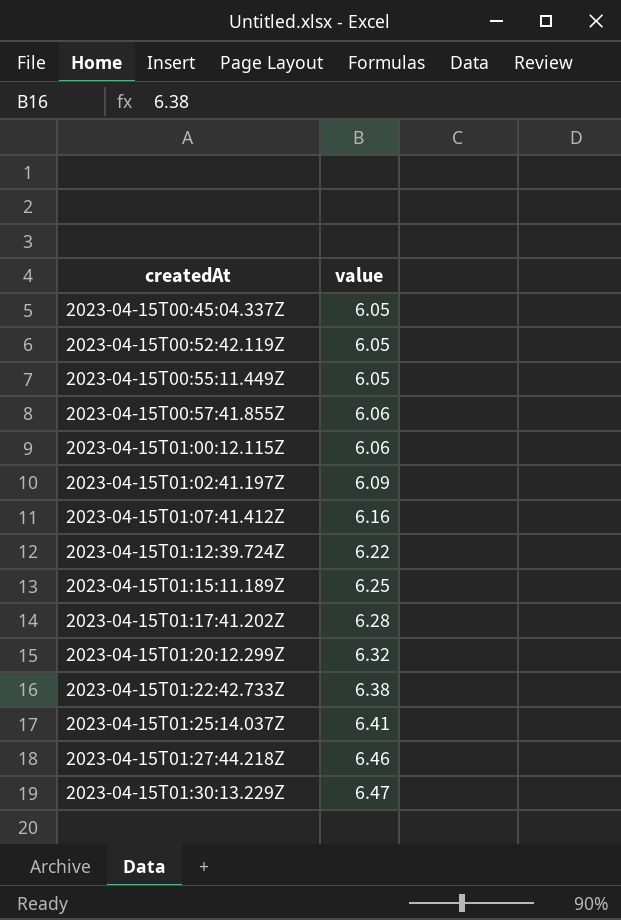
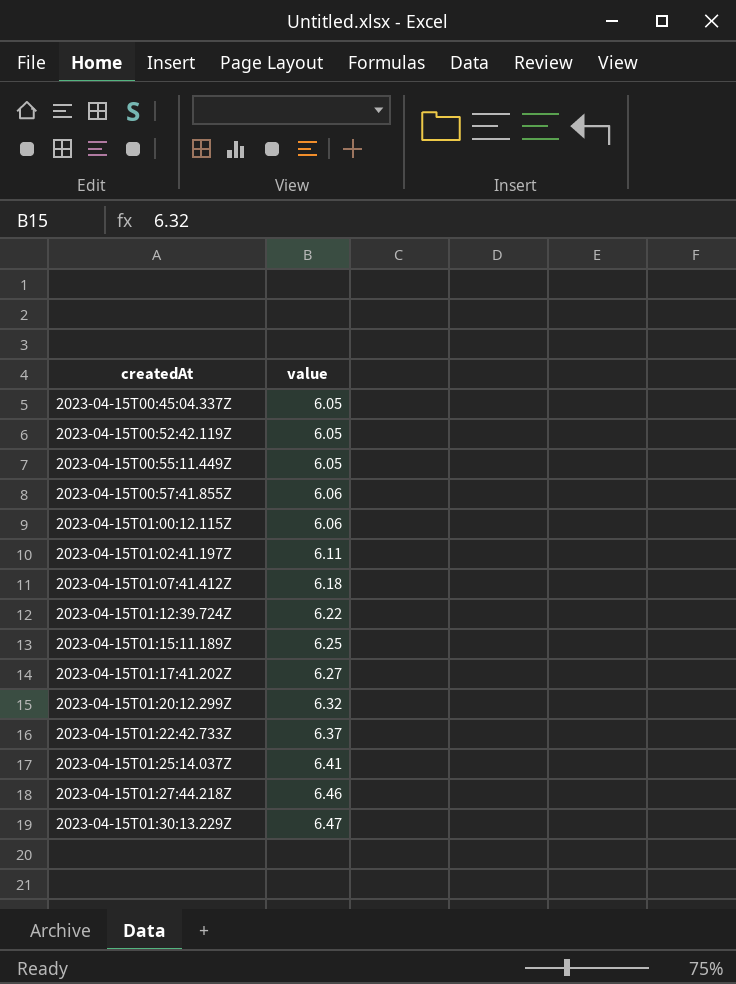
2023-04-15T01:02:41.197Z | value: 6.09 -> 6.11
2023-04-15T01:07:41.412Z | value: 6.16 -> 6.18
2023-04-15T01:17:41.202Z | value: 6.28 -> 6.27
2023-04-15T01:22:42.733Z | value: 6.38 -> 6.37

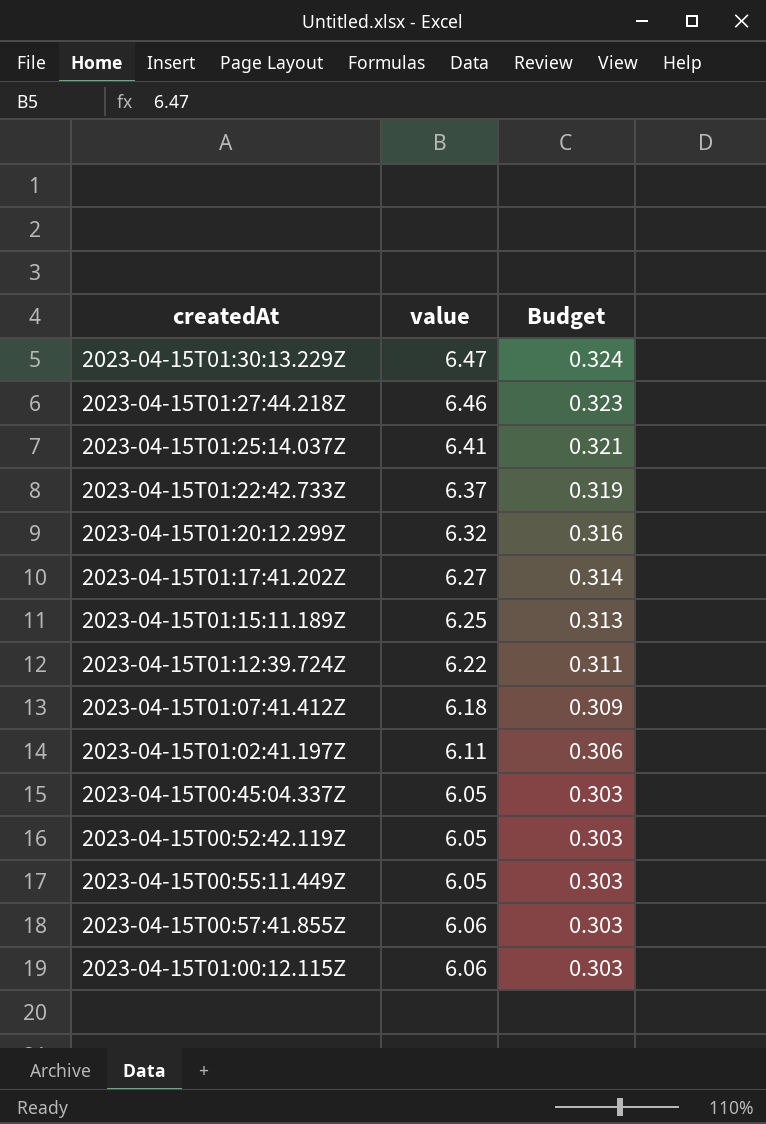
row order: createdAt ascending -> Budget descending
column Budget | formula: none -> [value] * 0.05

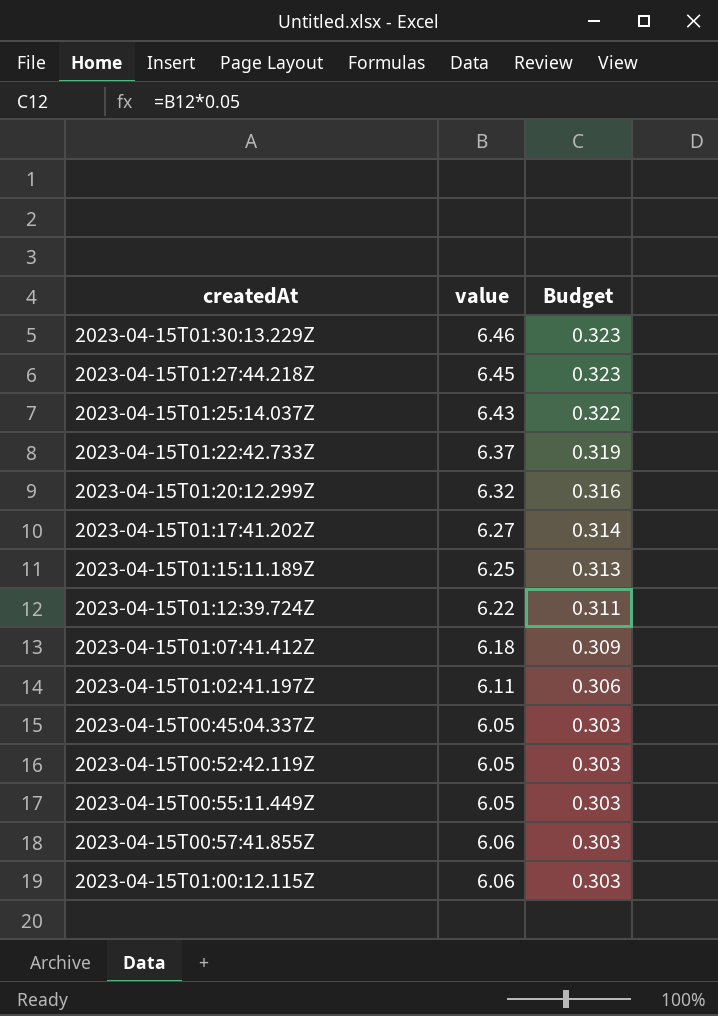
2023-04-15T01:30:13.229Z | value: 6.47 -> 6.46
2023-04-15T01:30:13.229Z | Budget: 0.324 -> 0.323
2023-04-15T01:27:44.218Z | value: 6.46 -> 6.45
2023-04-15T01:25:14.037Z | value: 6.41 -> 6.43
2023-04-15T01:25:14.037Z | Budget: 0.321 -> 0.322

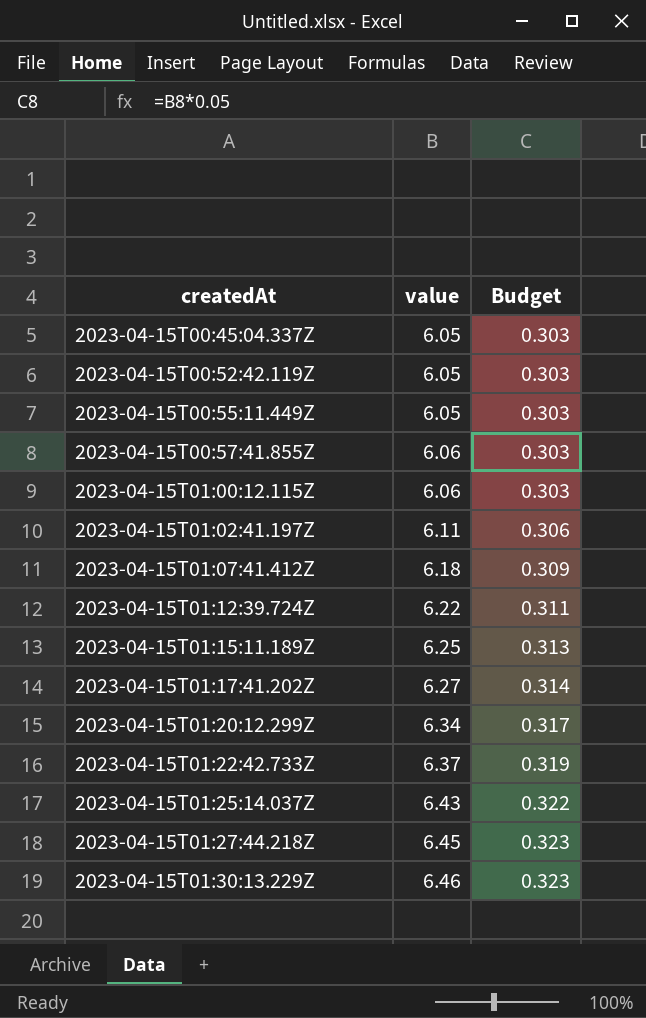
row order: Budget descending -> createdAt ascending
2023-04-15T01:20:12.299Z | value: 6.32 -> 6.34
2023-04-15T01:20:12.299Z | Budget: 0.316 -> 0.317

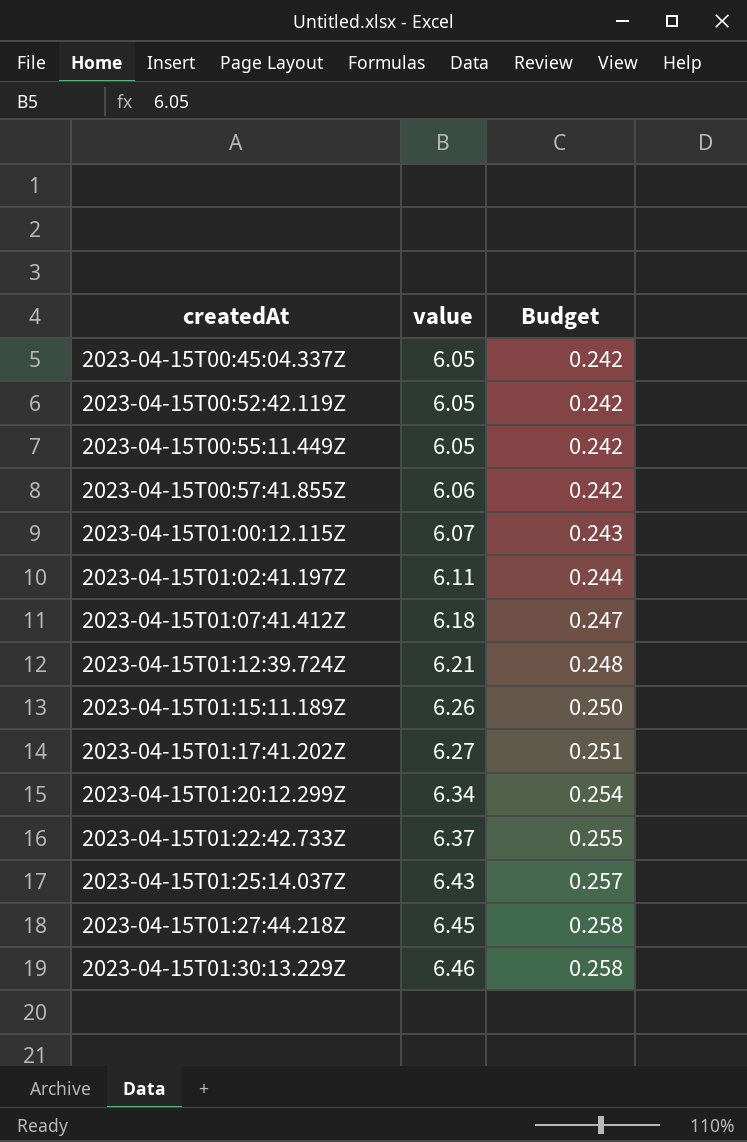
column Budget | formula: [value] * 0.05 -> [value] * 0.04
2023-04-15T01:00:12.115Z | value: 6.06 -> 6.07
2023-04-15T01:12:39.724Z | value: 6.22 -> 6.21
2023-04-15T01:15:11.189Z | value: 6.25 -> 6.26

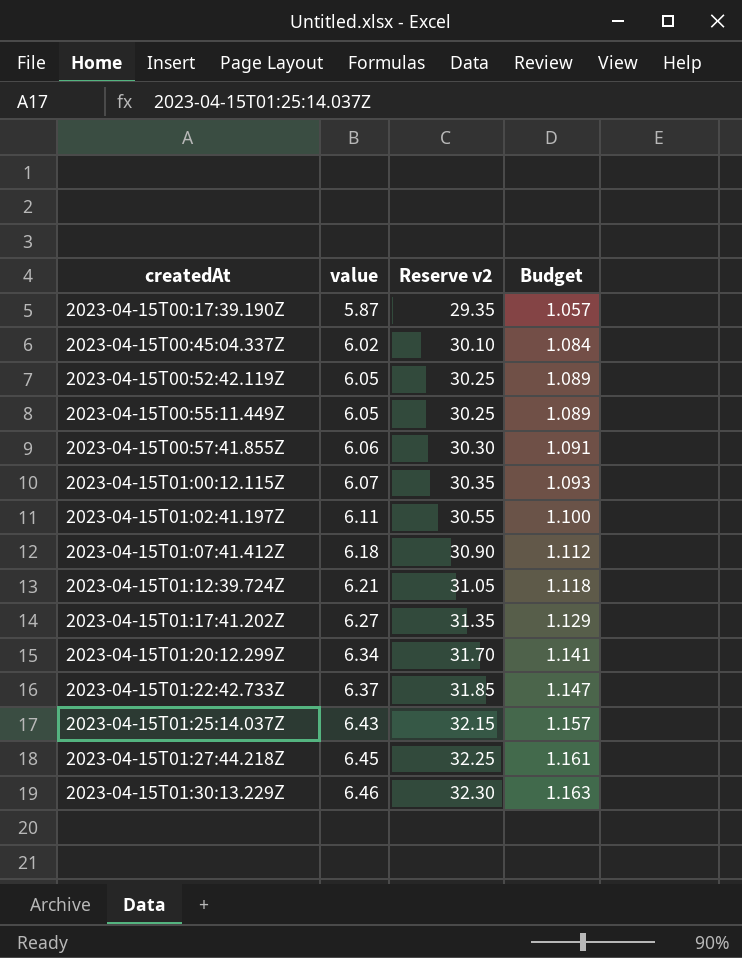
column Reserve v2 | formula: none -> [value] * 5
column Budget | formula: [value] * 0.04 -> [value] * 0.18
row 2023-04-15T01:15:11.189Z: 6.26 | 0.250 -> none
row 2023-04-15T00:17:39.190Z: none -> 5.87 | 29.35 | 1.057
2023-04-15T00:45:04.337Z | value: 6.05 -> 6.02

